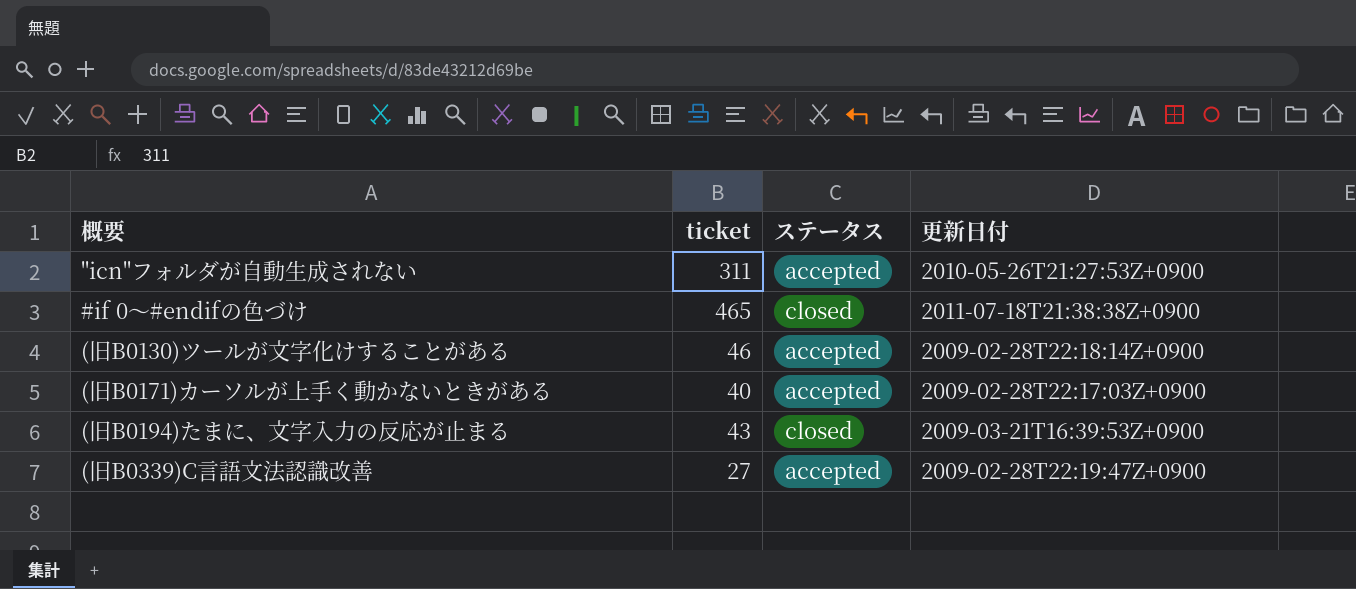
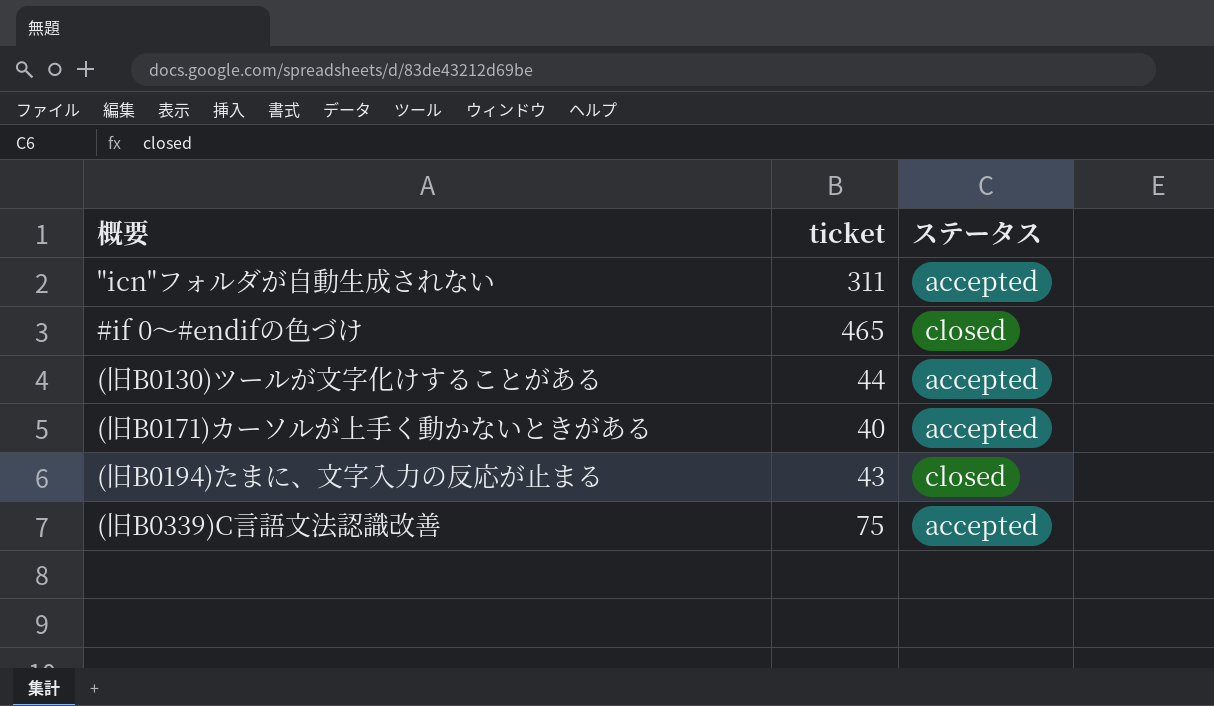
column 更新日付 | position: 4 -> none
(旧B0130)ツールが文字化けすることがある | ticket: 46 -> 44
(旧B0339)C言語文法認識改善 | ticket: 27 -> 75

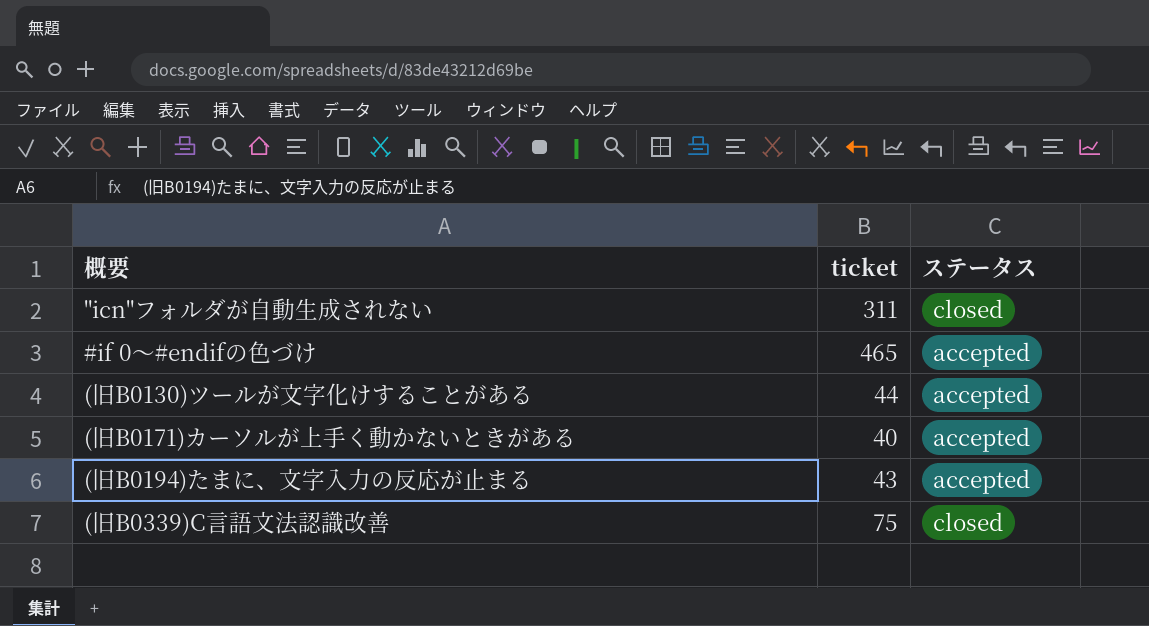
"icn"フォルダが自動生成されない | ステータス: accepted -> closed
#if 0〜#endifの色づけ | ステータス: closed -> accepted
(旧B0194)たまに、文字入力の反応が止まる | ステータス: closed -> accepted
(旧B0339)C言語文法認識改善 | ステータス: accepted -> closed

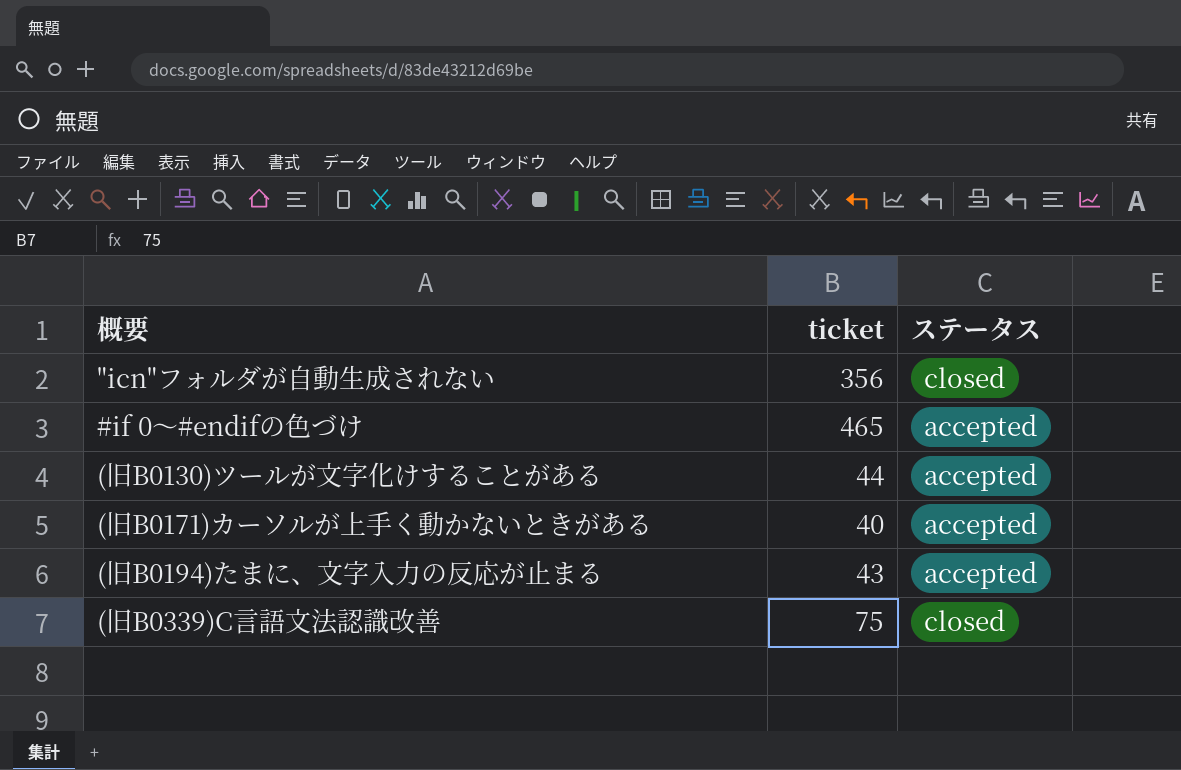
"icn"フォルダが自動生成されない | ticket: 311 -> 356

